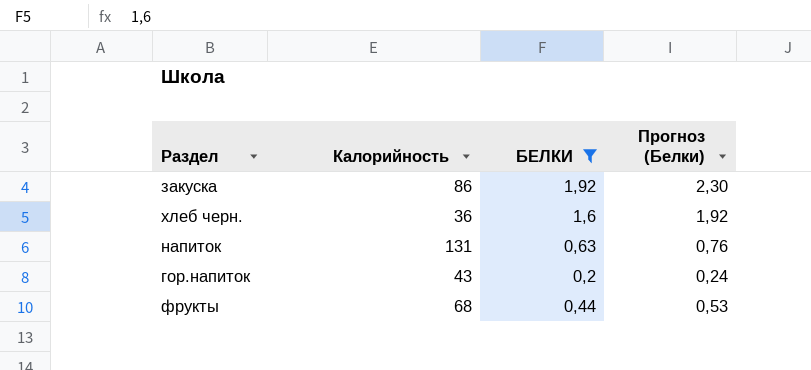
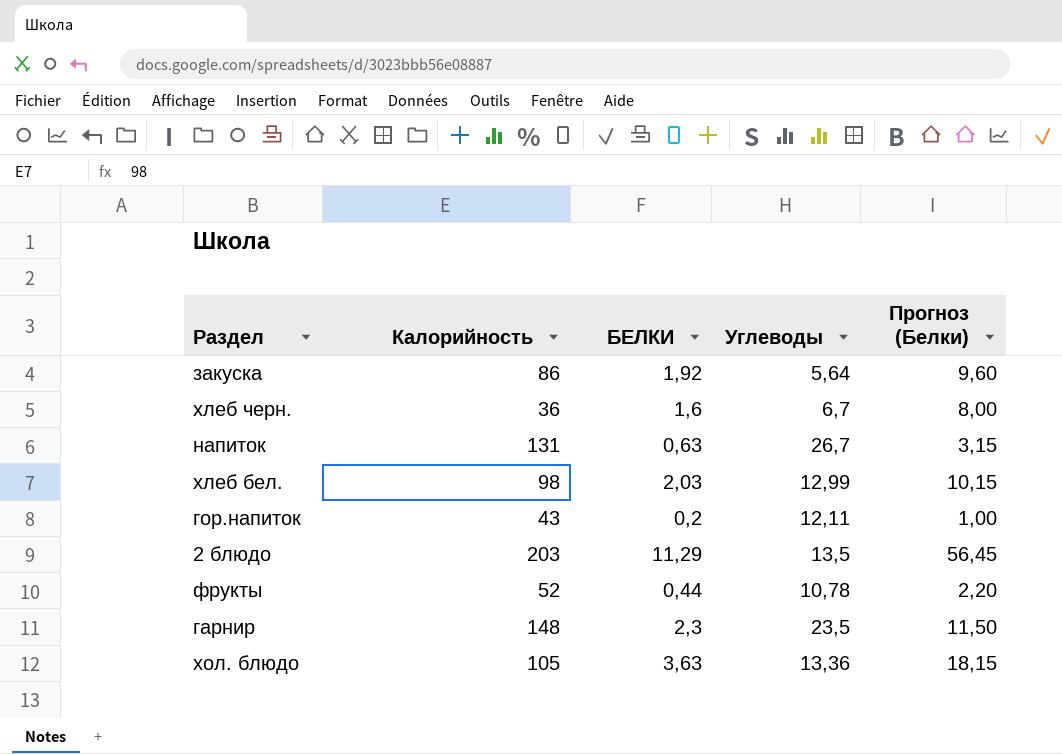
filter: БЕЛКИ <= 1,92 -> none
column Углеводы | position: none -> 4
column Прогноз (Белки) | formula: [БЕЛКИ] * 1,2 -> [БЕЛКИ] * 5
фрукты | Калорийность: 68 -> 52

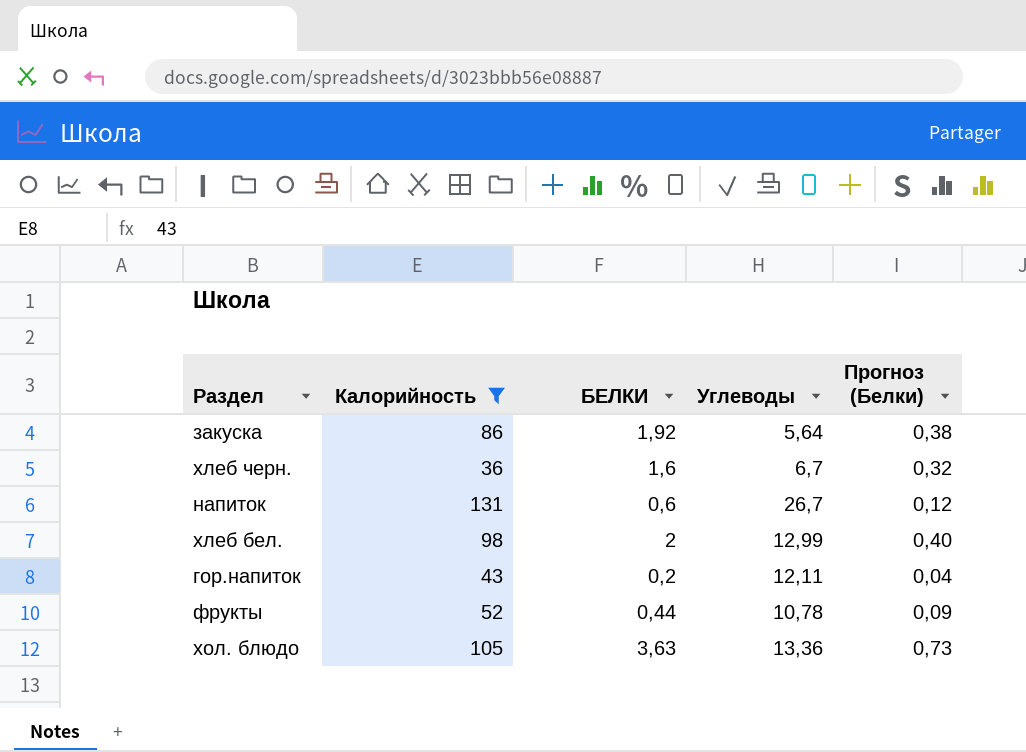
filter: none -> Калорийность <= 131
column Прогноз (Белки) | formula: [БЕЛКИ] * 5 -> [БЕЛКИ] * 0,2
напиток | БЕЛКИ: 0,63 -> 0,6
хлеб бел. | БЕЛКИ: 2,03 -> 2

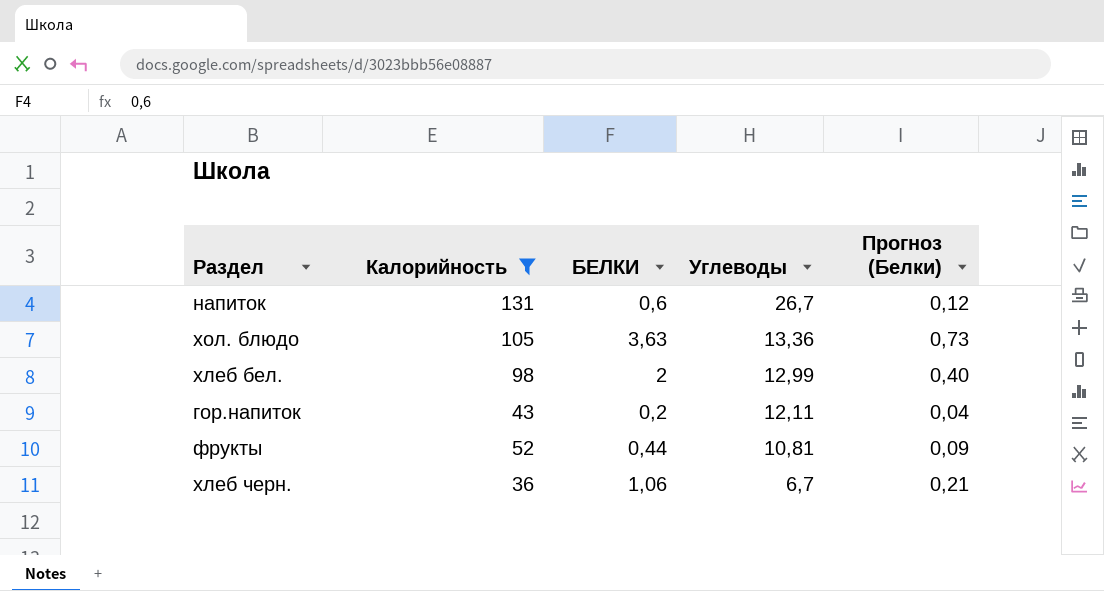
row order: none -> Углеводы descending
row закуска: 86 | 1,92 | 5,64 | 0,38 -> none
фрукты | Углеводы: 10,78 -> 10,81
хлеб черн. | БЕЛКИ: 1,6 -> 1,06
хлеб черн. | Прогноз (Белки): 0,32 -> 0,21

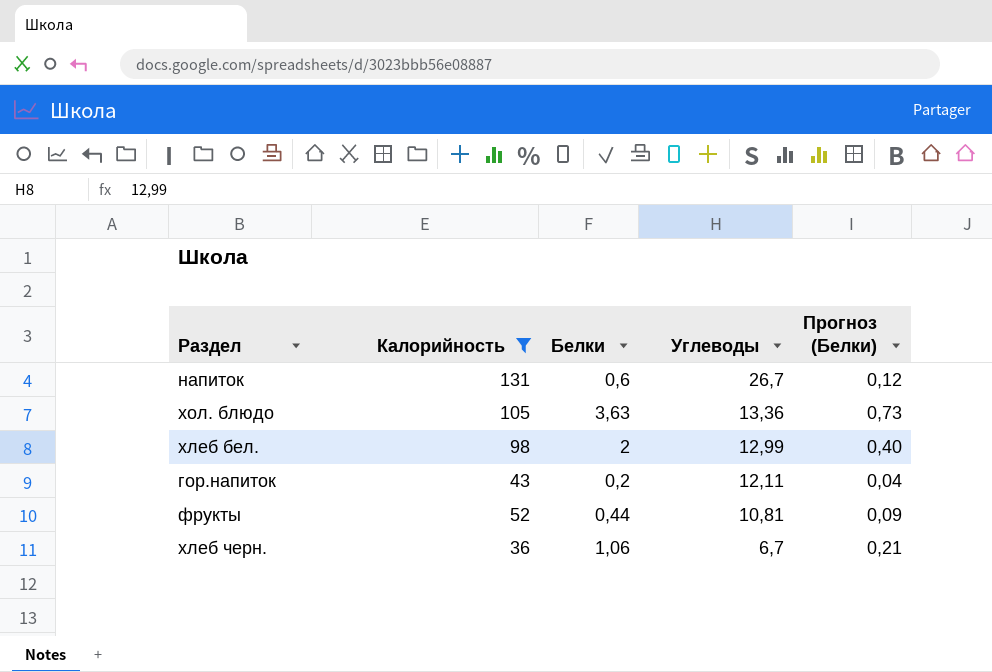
column name: БЕЛКИ -> Белки

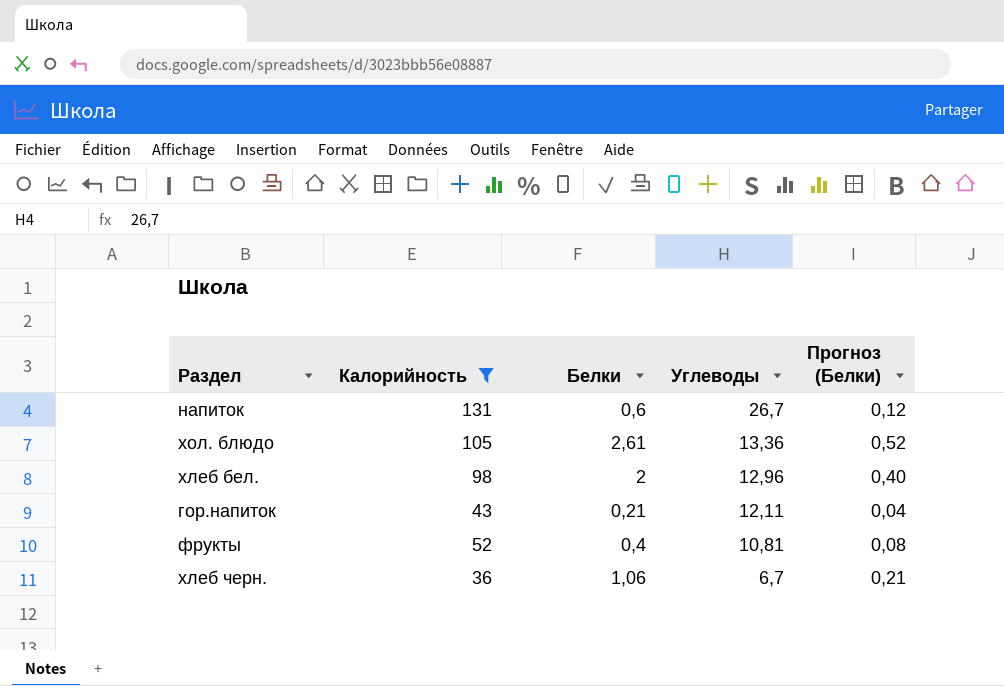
хол. блюдо | Белки: 3,63 -> 2,61
хол. блюдо | Прогноз (Белки): 0,73 -> 0,52
хлеб бел. | Углеводы: 12,99 -> 12,96
гор.напиток | Белки: 0,2 -> 0,21
фрукты | Белки: 0,44 -> 0,4
фрукты | Прогноз (Белки): 0,09 -> 0,08

